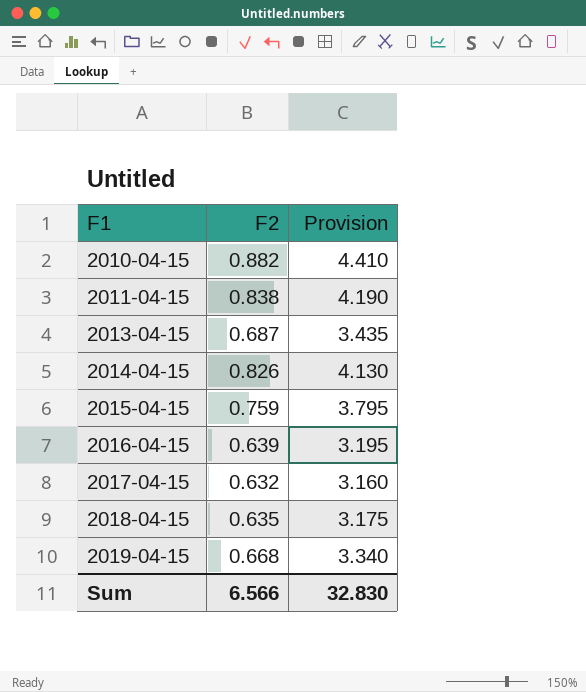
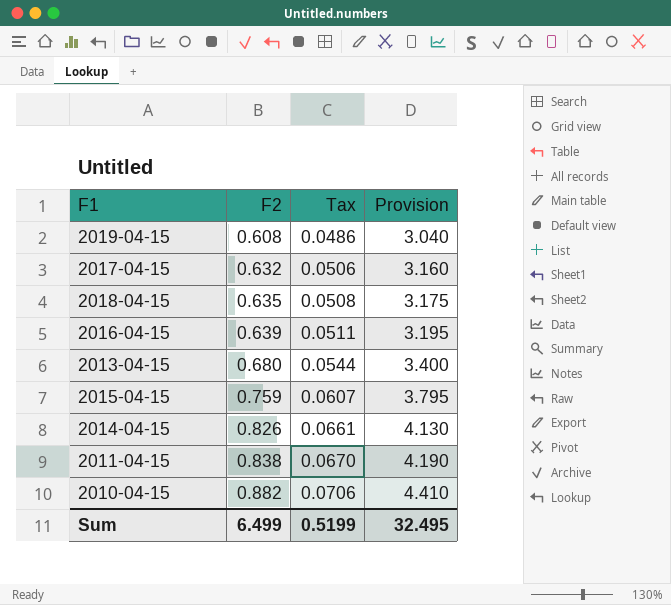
row order: F1 ascending -> F2 ascending
column Tax | formula: none -> [F2] * 0.08
2019-04-15 | F2: 0.668 -> 0.608
2019-04-15 | Provision: 3.340 -> 3.040
2013-04-15 | F2: 0.687 -> 0.680
2013-04-15 | Provision: 3.435 -> 3.400
Sum | F2: 6.566 -> 6.499
Sum | Provision: 32.830 -> 32.495

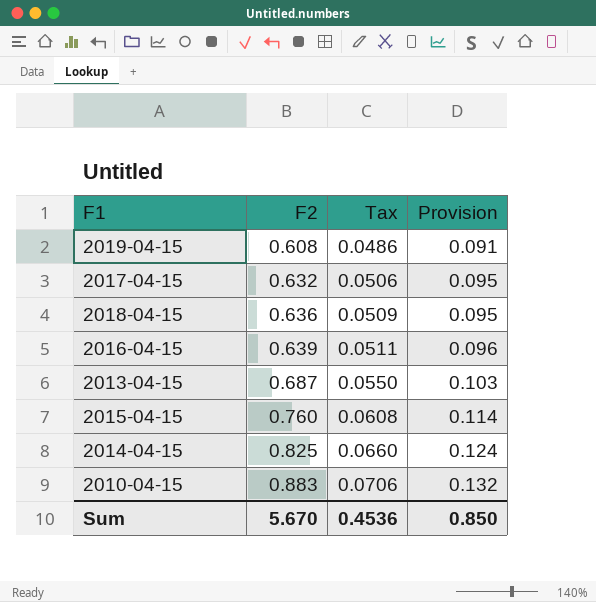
column Provision | formula: [F2] * 5 -> [F2] * 0.15
row 2011-04-15: 0.838 | 0.0670 | 4.190 -> none
2018-04-15 | F2: 0.635 -> 0.636
2018-04-15 | Tax: 0.0508 -> 0.0509
2013-04-15 | F2: 0.680 -> 0.687
2013-04-15 | Tax: 0.0544 -> 0.0550
2015-04-15 | F2: 0.759 -> 0.760
2015-04-15 | Tax: 0.0607 -> 0.0608
2014-04-15 | F2: 0.826 -> 0.825
2014-04-15 | Tax: 0.0661 -> 0.0660
2010-04-15 | F2: 0.882 -> 0.883
Sum | F2: 6.499 -> 5.670
Sum | Tax: 0.5199 -> 0.4536
Sum | Provision: 32.495 -> 0.850

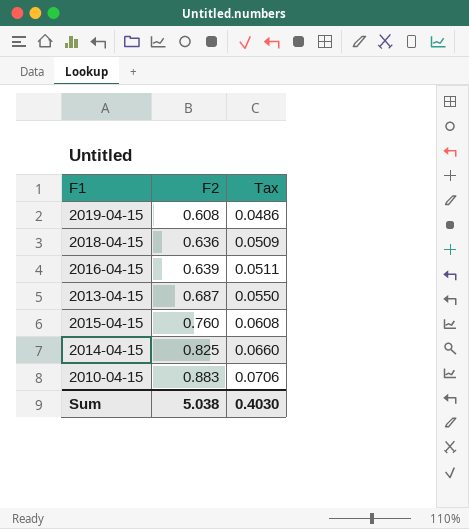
column Provision | formula: [F2] * 0.15 -> none
row 2017-04-15: 0.632 | 0.0506 | 0.095 -> none
Sum | F2: 5.670 -> 5.038
Sum | Tax: 0.4536 -> 0.4030

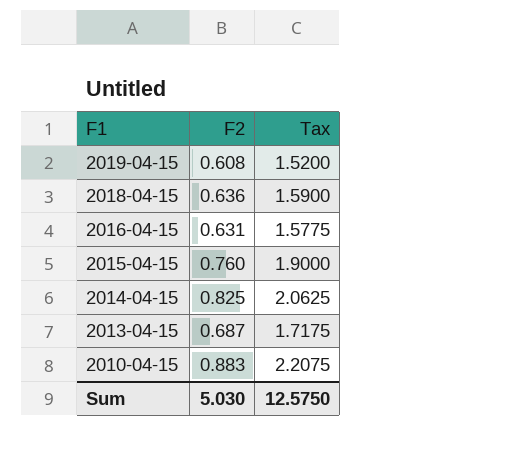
row order: F2 ascending -> F1 descending
column Tax | formula: [F2] * 0.08 -> [F2] * 2.5
2016-04-15 | F2: 0.639 -> 0.631
Sum | F2: 5.038 -> 5.030
Sum | Tax: 0.4030 -> 12.5750

